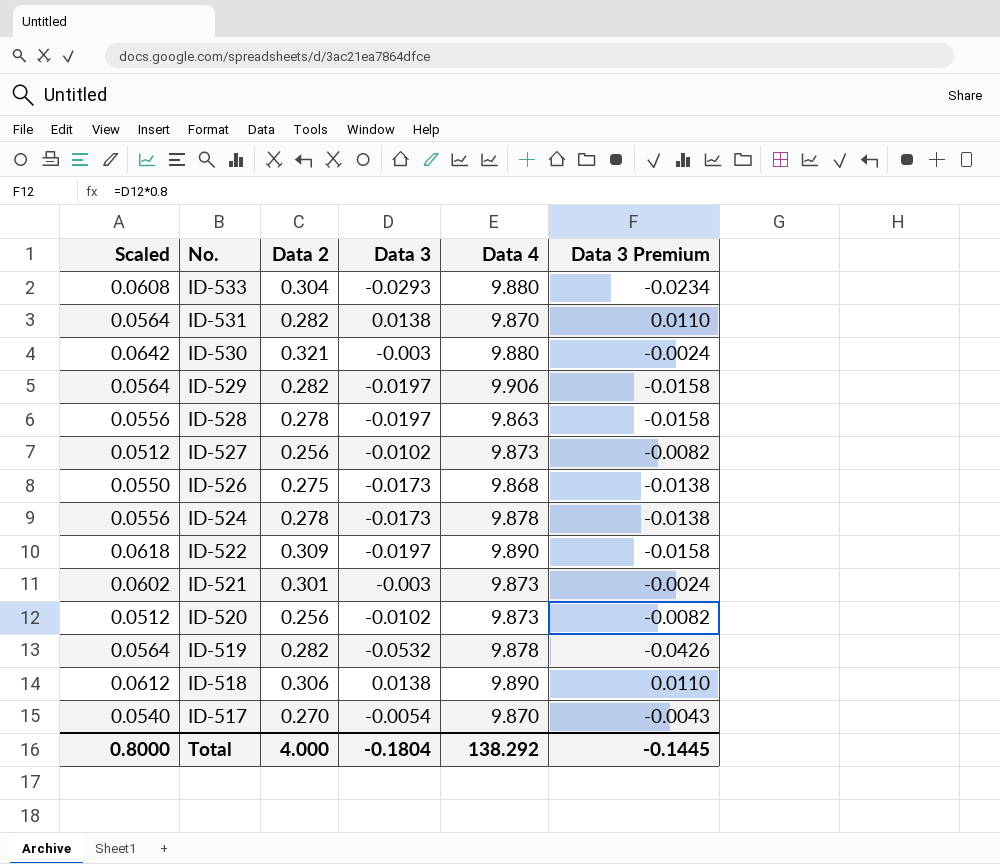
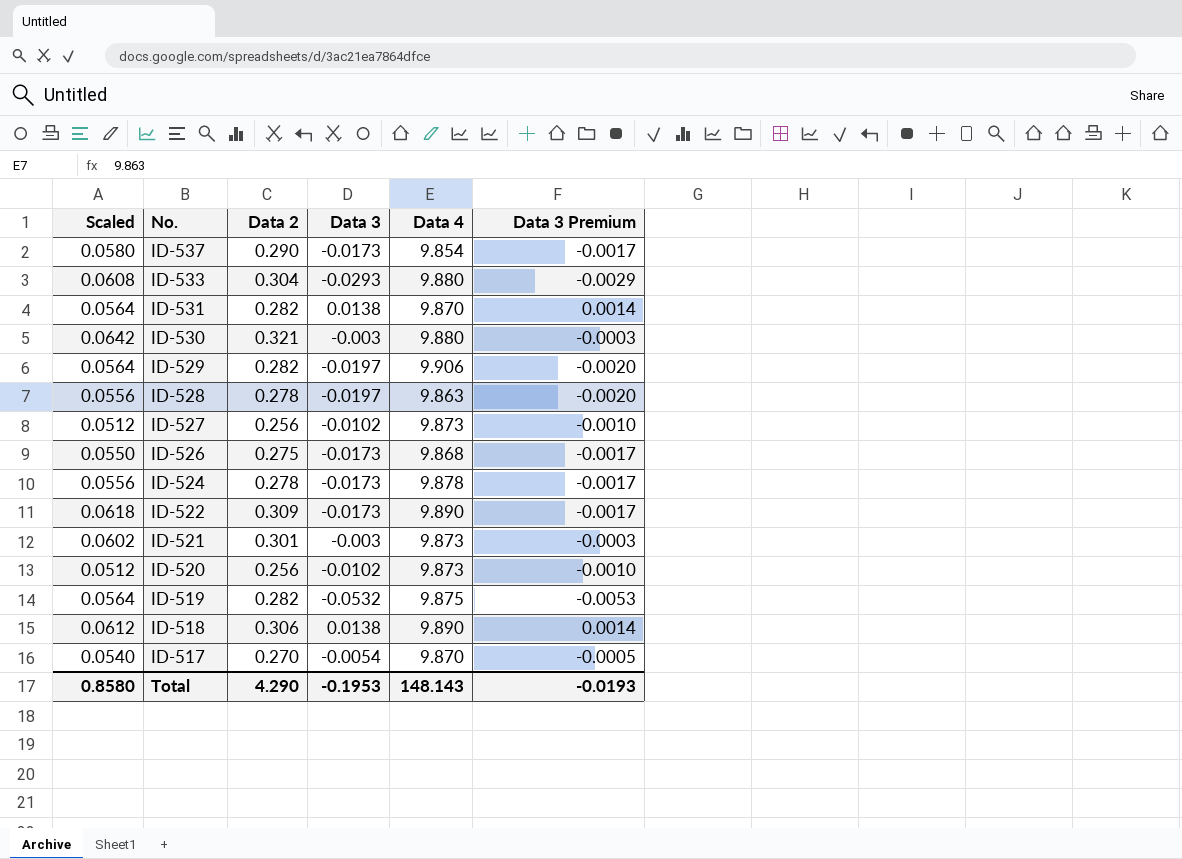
column Data 3 Premium | formula: [Data 3] * 0.8 -> [Data 3] * 0.1
row ID-537: none -> 0.0580 | 0.290 | -0.0173 | 9.854 | -0.0017
ID-522 | Data 3: -0.0197 -> -0.0173
ID-519 | Data 4: 9.878 -> 9.875
Total | Scaled: 0.8000 -> 0.8580
Total | Data 2: 4.000 -> 4.290
Total | Data 3: -0.1804 -> -0.1953
Total | Data 4: 138.292 -> 148.143
Total | Data 3 Premium: -0.1445 -> -0.0193

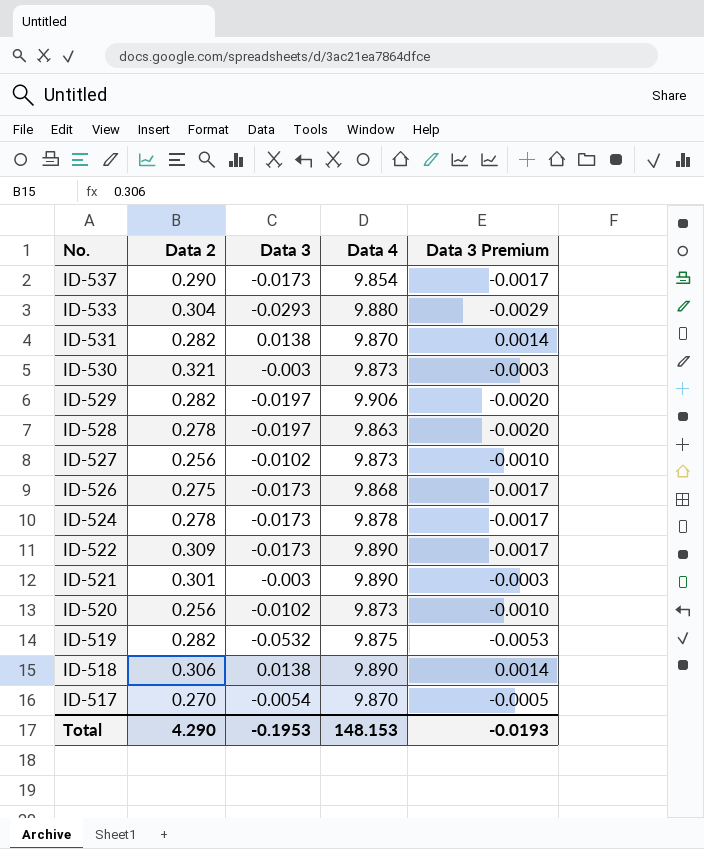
column Scaled | formula: [Data 2] * 0.2 -> none
ID-530 | Data 4: 9.880 -> 9.873
ID-521 | Data 4: 9.873 -> 9.890
Total | Data 4: 148.143 -> 148.153

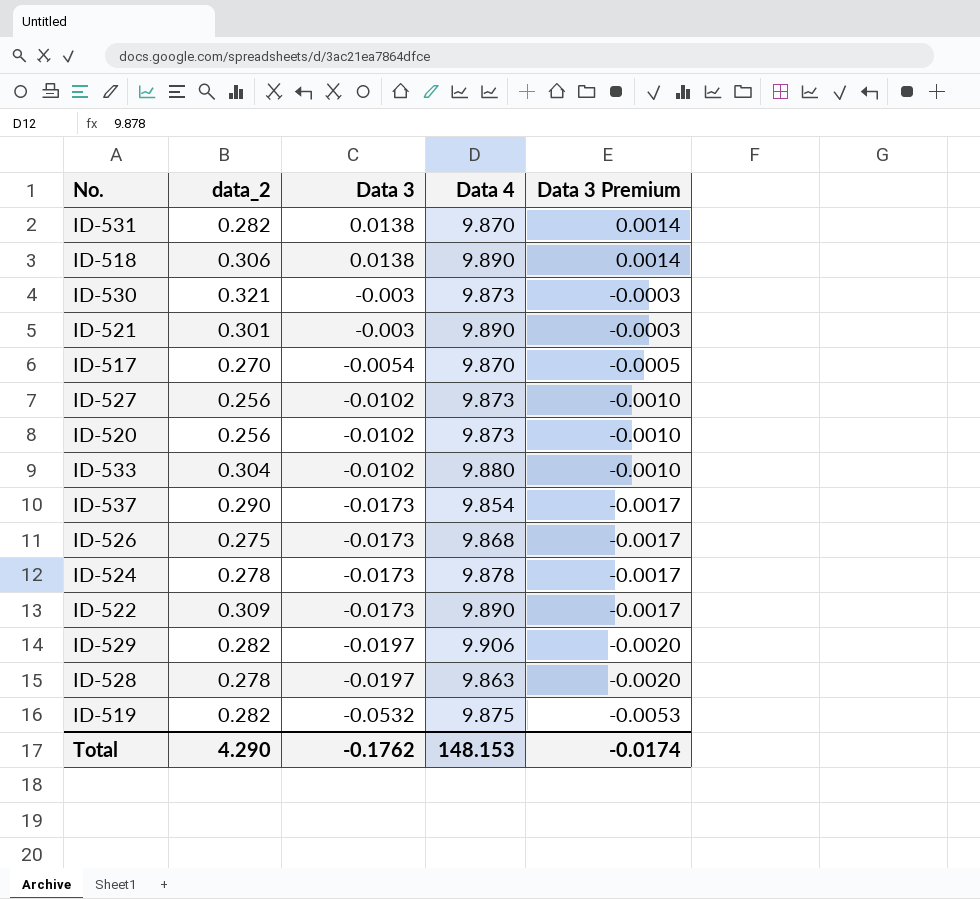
row order: No. descending -> Data 3 descending
column name: Data 2 -> data_2
ID-533 | Data 3: -0.0293 -> -0.0102
ID-533 | Data 3 Premium: -0.0029 -> -0.0010
Total | Data 3: -0.1953 -> -0.1762
Total | Data 3 Premium: -0.0193 -> -0.0174

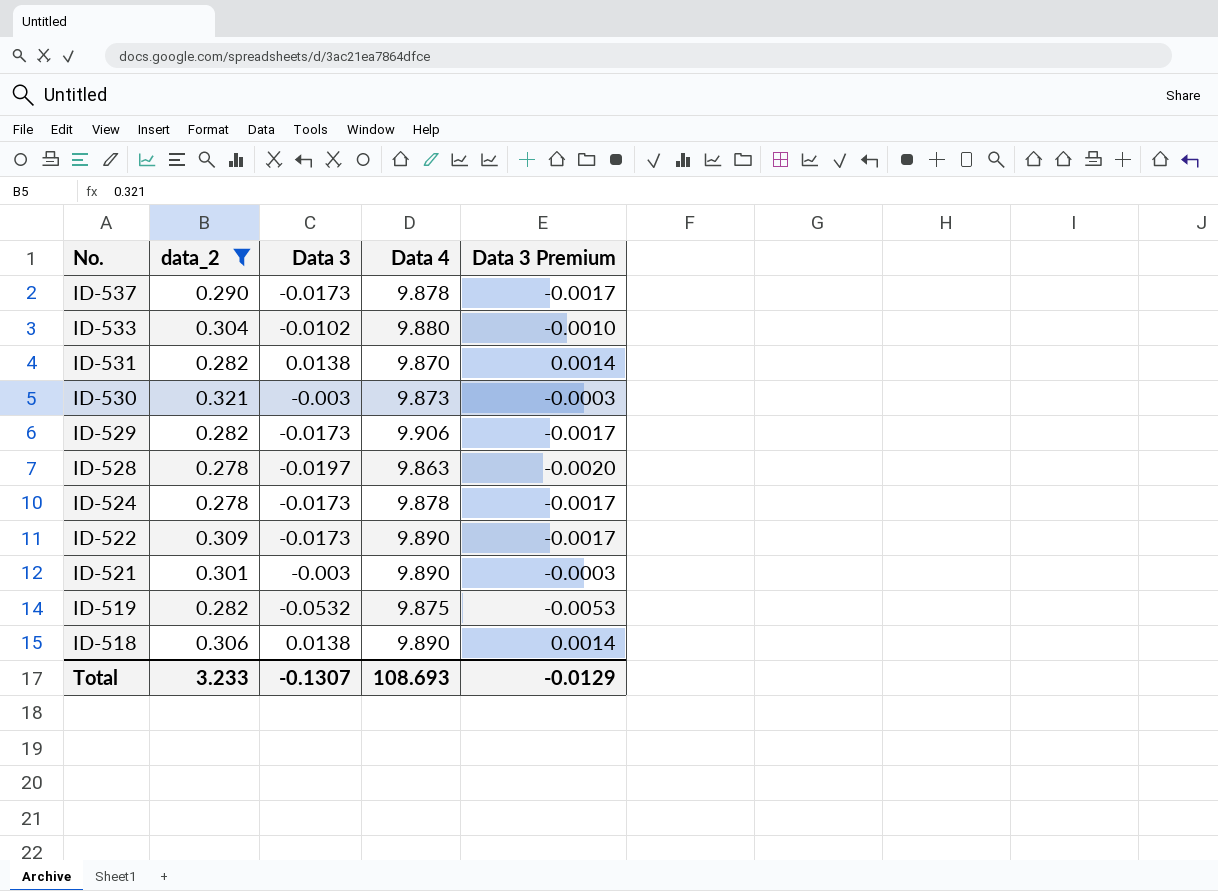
filter: none -> data_2 >= 0.278
row order: Data 3 descending -> No. descending
ID-537 | Data 4: 9.854 -> 9.878
ID-529 | Data 3: -0.0197 -> -0.0173
ID-529 | Data 3 Premium: -0.0020 -> -0.0017
Total | data_2: 4.290 -> 3.233
Total | Data 3: -0.1762 -> -0.1307
Total | Data 4: 148.153 -> 108.693
Total | Data 3 Premium: -0.0174 -> -0.0129

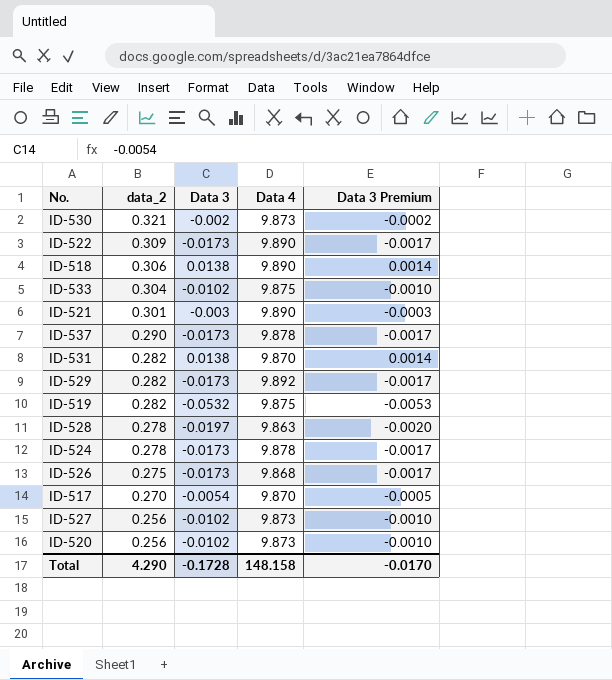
filter: data_2 >= 0.278 -> none
row order: No. descending -> data_2 descending
ID-530 | Data 3: -0.003 -> -0.002
ID-530 | Data 3 Premium: -0.0003 -> -0.0002
ID-533 | Data 4: 9.880 -> 9.875
ID-529 | Data 4: 9.906 -> 9.892
Total | data_2: 3.233 -> 4.290
Total | Data 3: -0.1307 -> -0.1728
Total | Data 4: 108.693 -> 148.158
Total | Data 3 Premium: -0.0129 -> -0.0170

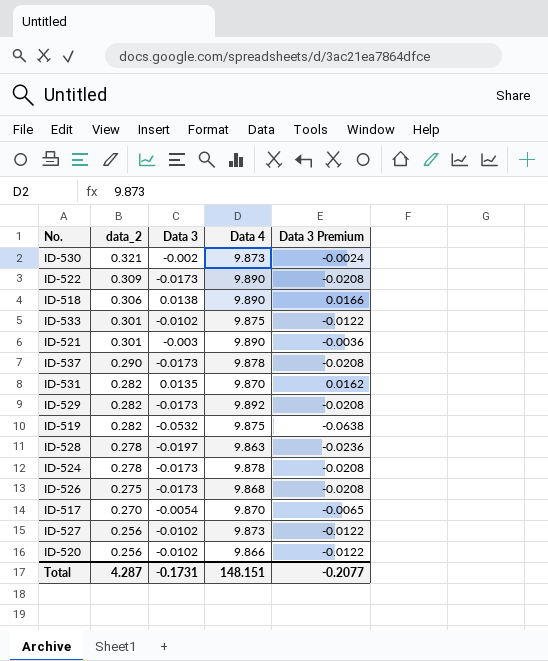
column Data 3 Premium | formula: [Data 3] * 0.1 -> [Data 3] * 1.2
ID-533 | data_2: 0.304 -> 0.301
ID-531 | Data 3: 0.0138 -> 0.0135
ID-520 | Data 4: 9.873 -> 9.866
Total | data_2: 4.290 -> 4.287
Total | Data 3: -0.1728 -> -0.1731
Total | Data 4: 148.158 -> 148.151
Total | Data 3 Premium: -0.0170 -> -0.2077

